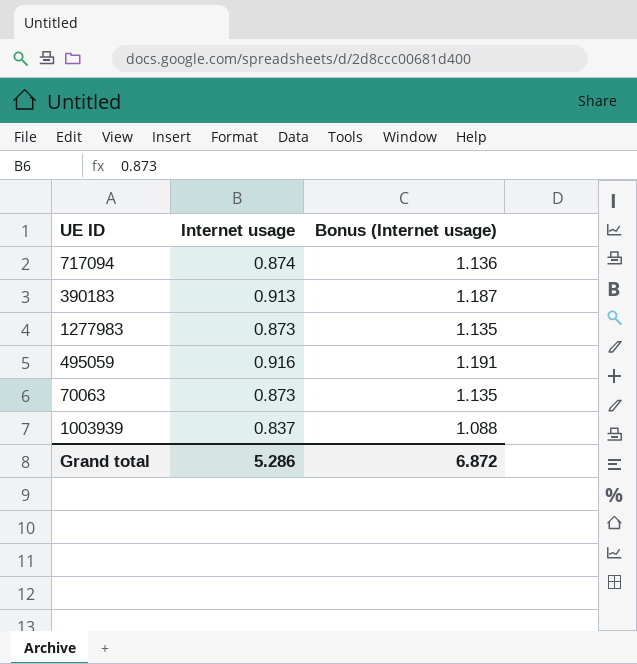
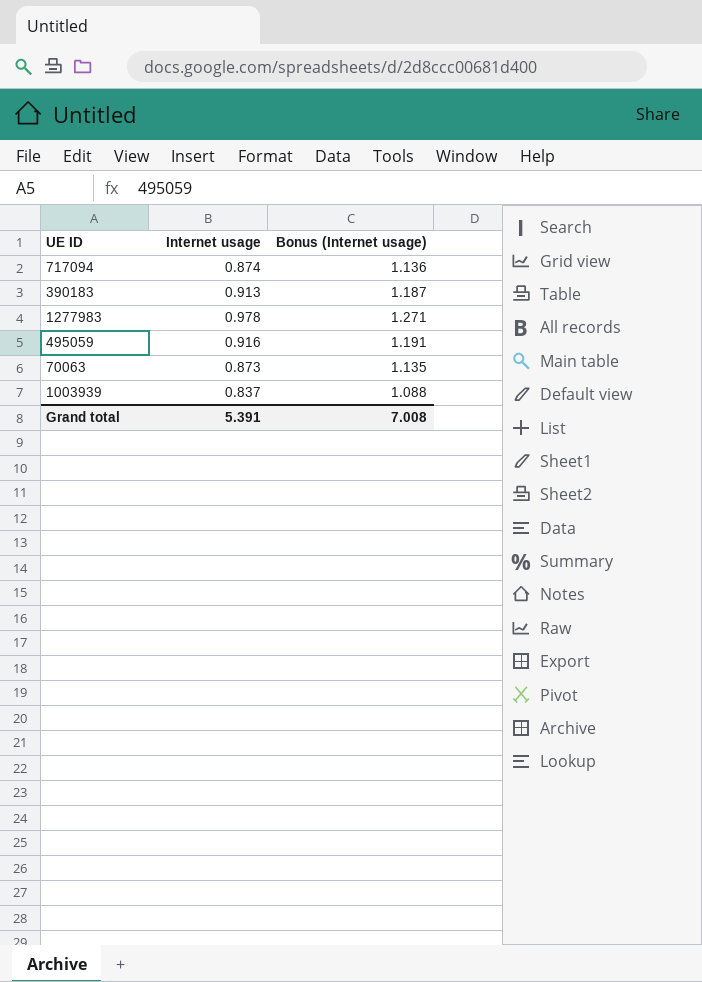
1277983 | Internet usage: 0.873 -> 0.978
1277983 | Bonus (Internet usage): 1.135 -> 1.271
Grand total | Internet usage: 5.286 -> 5.391
Grand total | Bonus (Internet usage): 6.872 -> 7.008

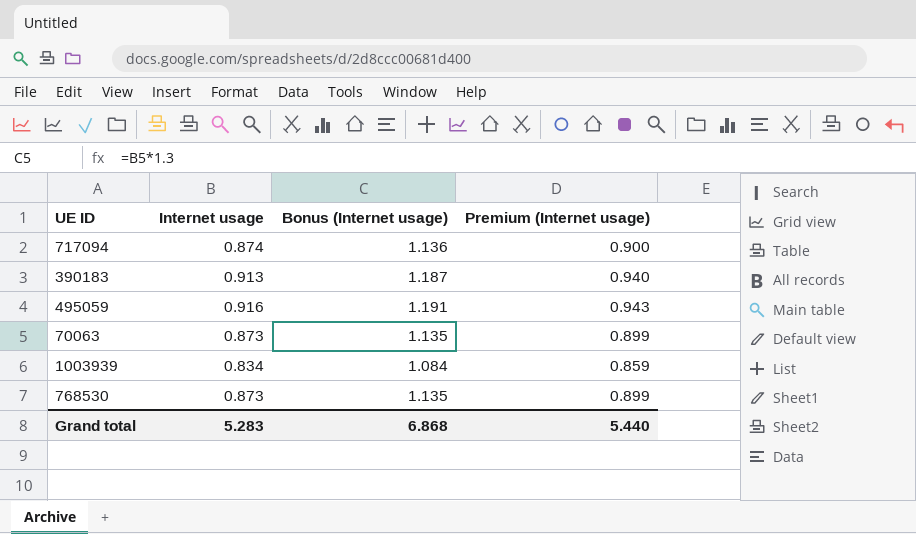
column Premium (Internet usage) | formula: none -> [Internet usage] * 1.03
row 1277983: 0.978 | 1.271 -> none
1003939 | Internet usage: 0.837 -> 0.834
1003939 | Bonus (Internet usage): 1.088 -> 1.084
row 768530: none -> 0.873 | 1.135 | 0.899
Grand total | Internet usage: 5.391 -> 5.283
Grand total | Bonus (Internet usage): 7.008 -> 6.868

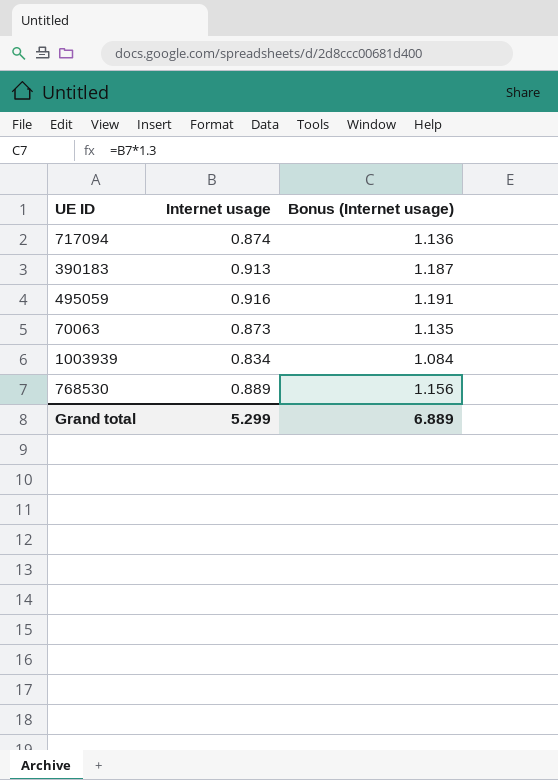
column Premium (Internet usage) | formula: [Internet usage] * 1.03 -> none
768530 | Internet usage: 0.873 -> 0.889
768530 | Bonus (Internet usage): 1.135 -> 1.156
Grand total | Internet usage: 5.283 -> 5.299
Grand total | Bonus (Internet usage): 6.868 -> 6.889

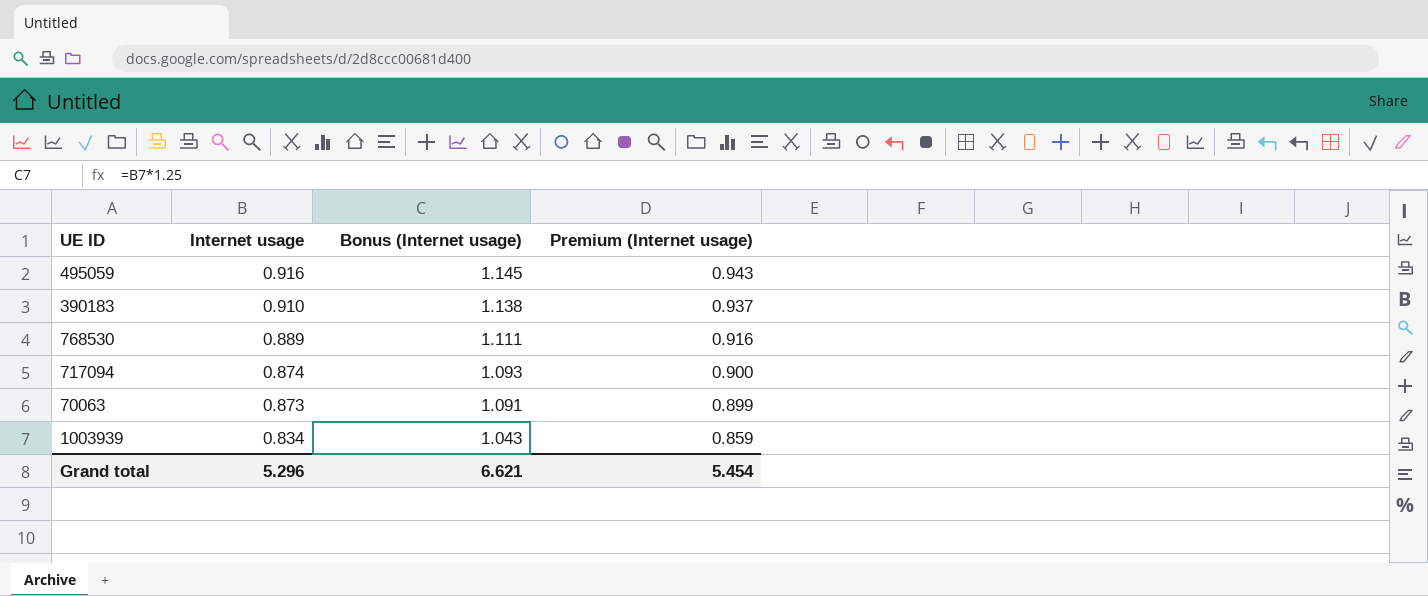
row order: none -> Internet usage descending
column Bonus (Internet usage) | formula: [Internet usage] * 1.3 -> [Internet usage] * 1.25
column Premium (Internet usage) | formula: none -> [Internet usage] * 1.03
390183 | Internet usage: 0.913 -> 0.910
Grand total | Internet usage: 5.299 -> 5.296
Grand total | Bonus (Internet usage): 6.889 -> 6.621

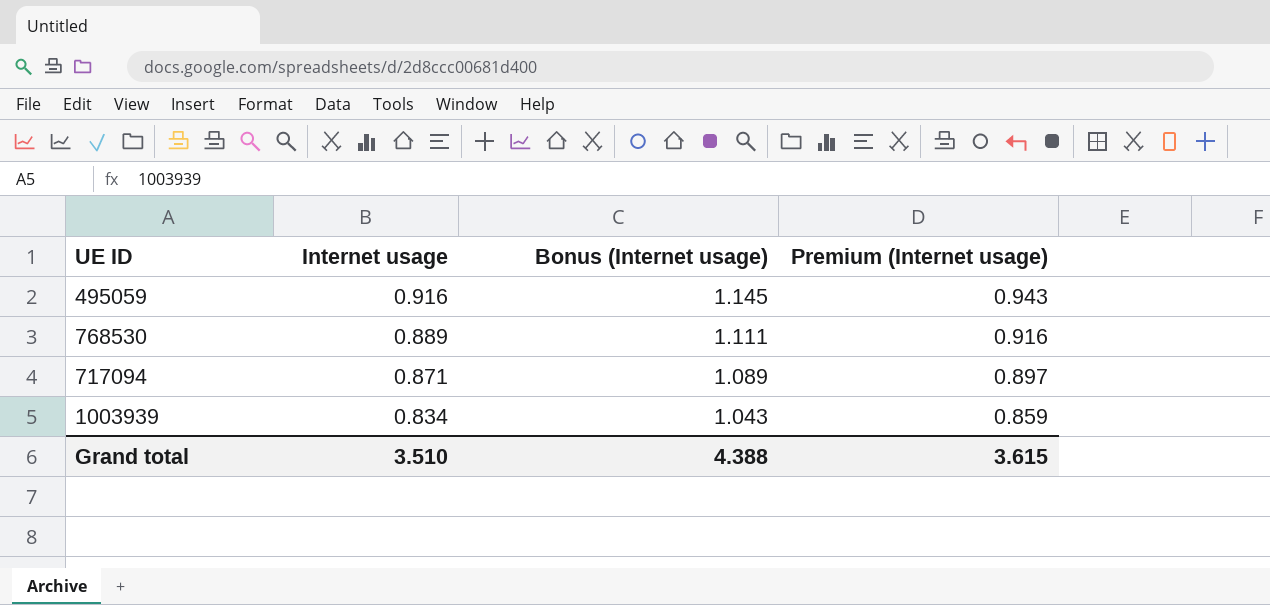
row 390183: 0.910 | 1.138 | 0.937 -> none
row 70063: 0.873 | 1.091 | 0.899 -> none
717094 | Internet usage: 0.874 -> 0.871
717094 | Bonus (Internet usage): 1.093 -> 1.089
717094 | Premium (Internet usage): 0.900 -> 0.897
Grand total | Internet usage: 5.296 -> 3.510
Grand total | Bonus (Internet usage): 6.621 -> 4.388
Grand total | Premium (Internet usage): 5.454 -> 3.615

